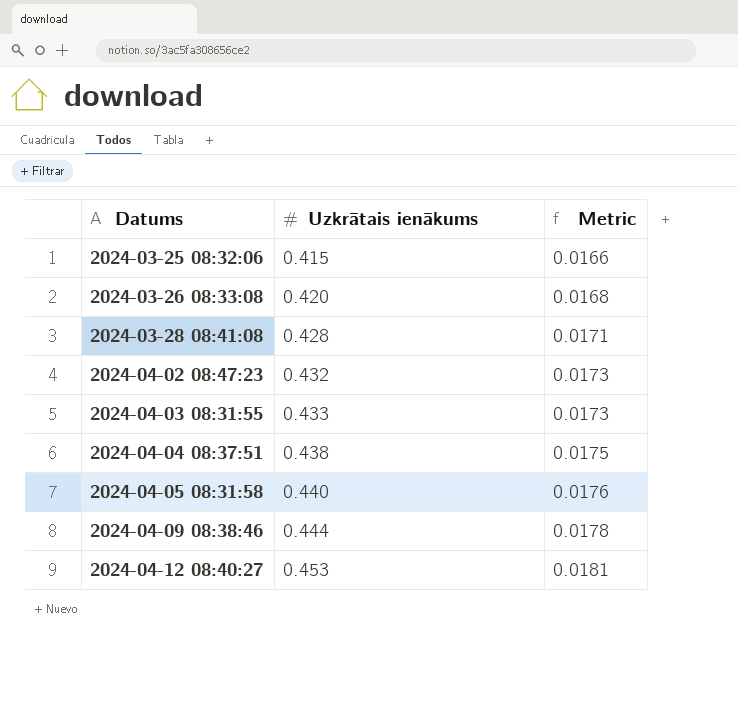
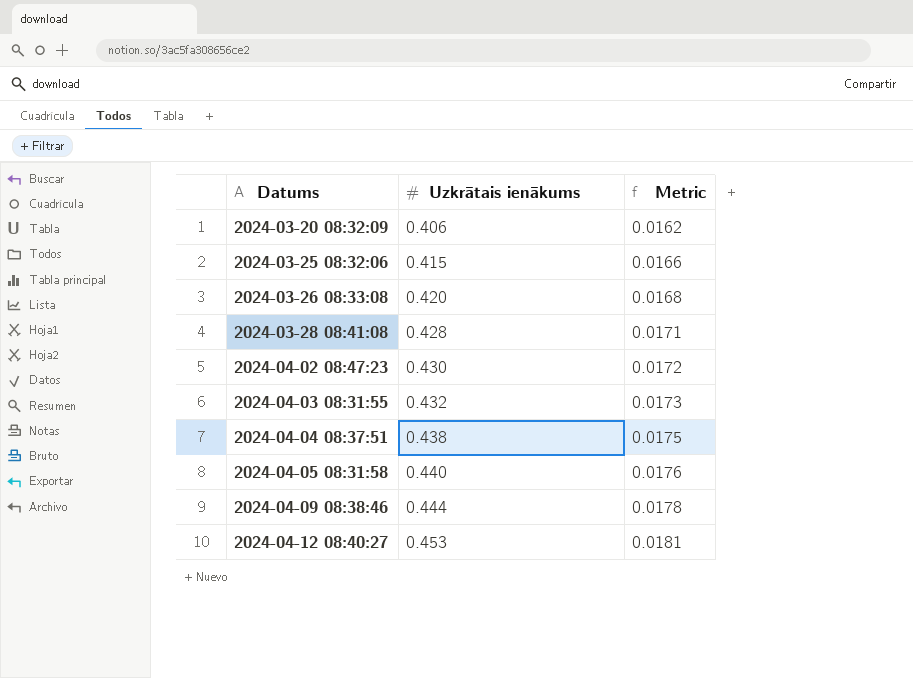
row 2024-03-20 08:32:09: none -> 0.406 | 0.0162
2024-04-02 08:47:23 | Uzkrātais ienākums: 0.432 -> 0.430
2024-04-02 08:47:23 | Metric: 0.0173 -> 0.0172
2024-04-03 08:31:55 | Uzkrātais ienākums: 0.433 -> 0.432

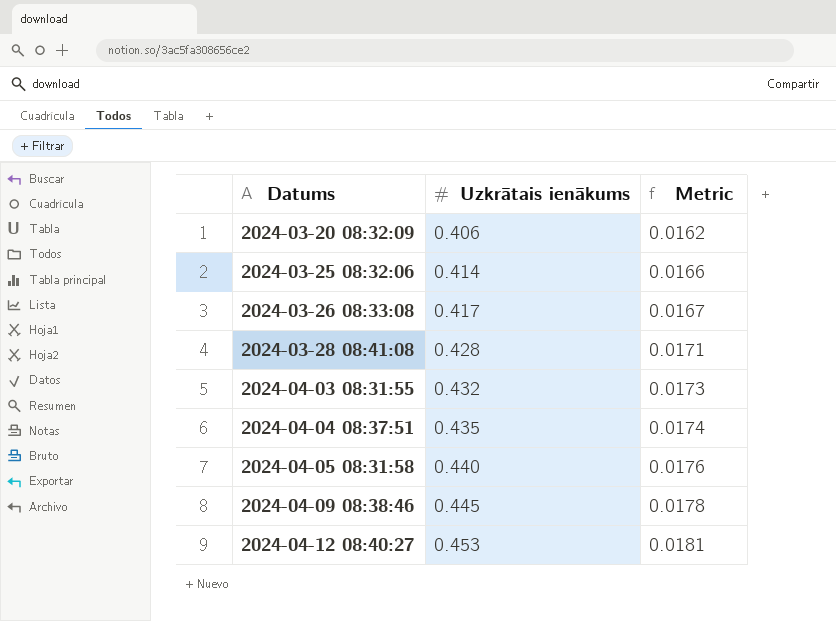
row 2024-04-02 08:47:23: 0.430 | 0.0172 -> none
2024-03-25 08:32:06 | Uzkrātais ienākums: 0.415 -> 0.414
2024-03-26 08:33:08 | Uzkrātais ienākums: 0.420 -> 0.417
2024-03-26 08:33:08 | Metric: 0.0168 -> 0.0167
2024-04-04 08:37:51 | Uzkrātais ienākums: 0.438 -> 0.435
2024-04-04 08:37:51 | Metric: 0.0175 -> 0.0174
2024-04-09 08:38:46 | Uzkrātais ienākums: 0.444 -> 0.445

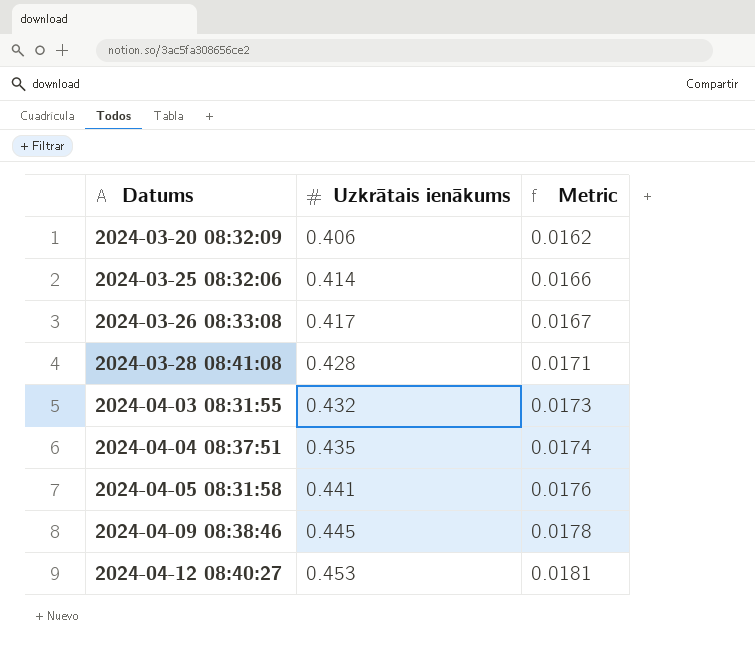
2024-04-05 08:31:58 | Uzkrātais ienākums: 0.440 -> 0.441

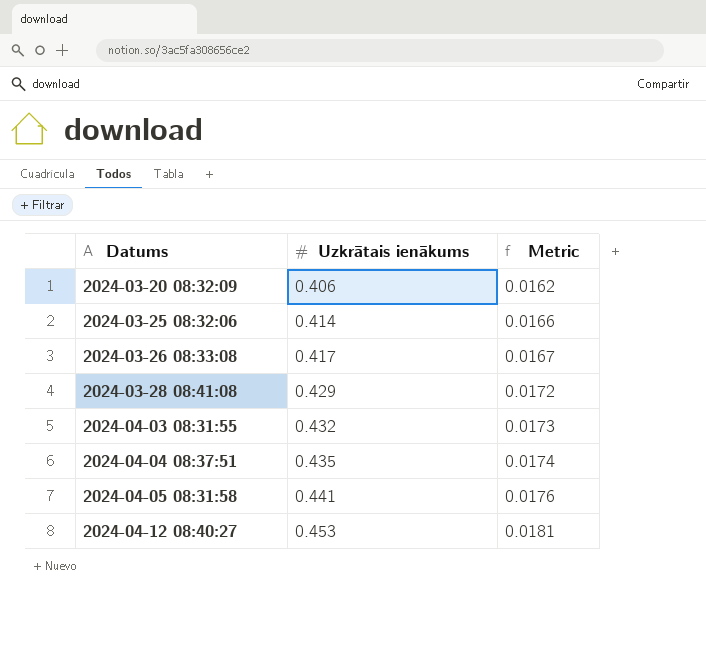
row 2024-04-09 08:38:46: 0.445 | 0.0178 -> none
2024-03-28 08:41:08 | Uzkrātais ienākums: 0.428 -> 0.429
2024-03-28 08:41:08 | Metric: 0.0171 -> 0.0172

